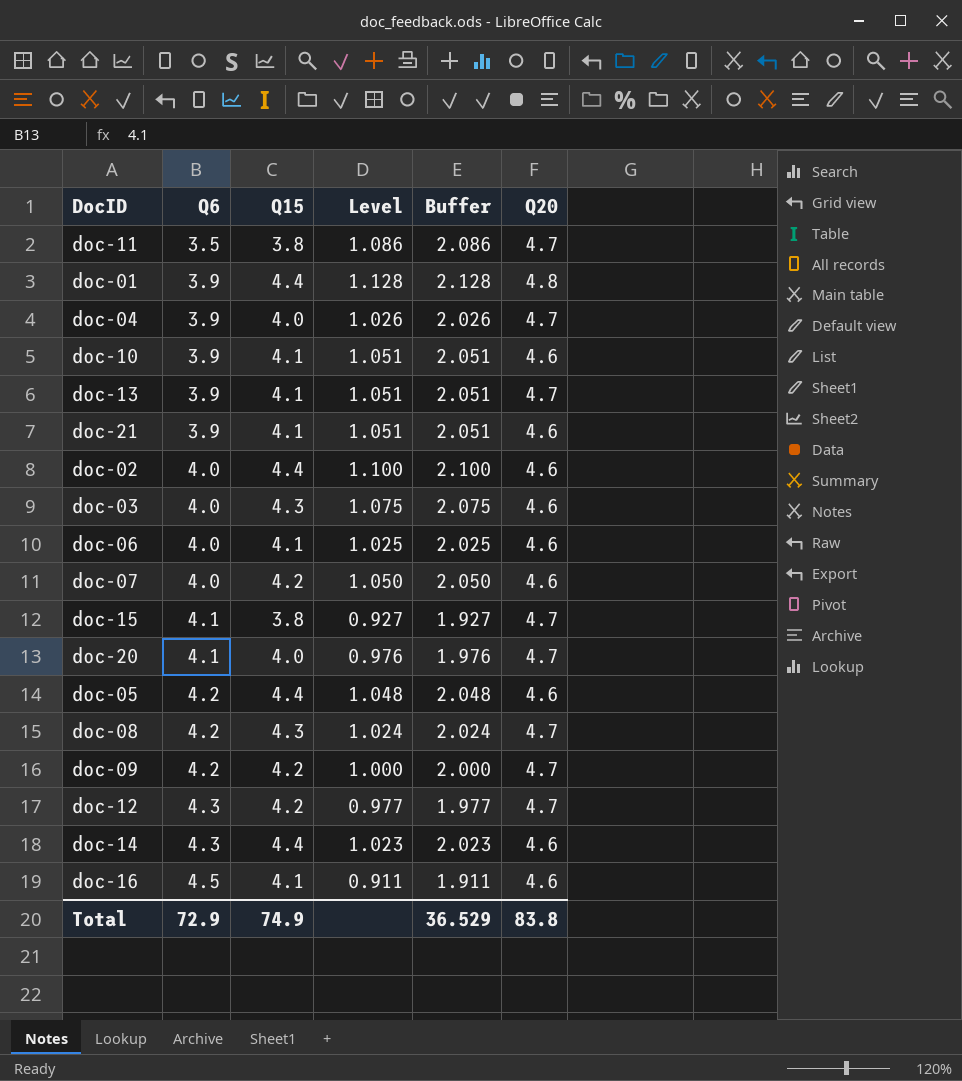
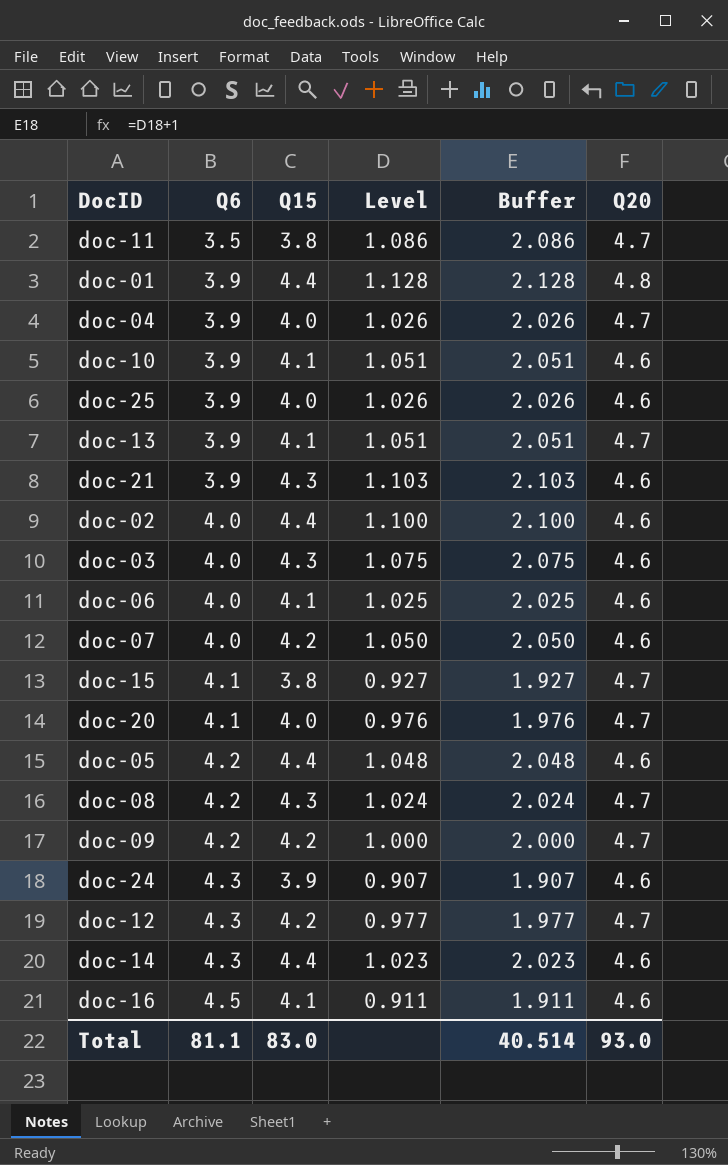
row doc-25: none -> 3.9 | 4.0 | 1.026 | 2.026 | 4.6
doc-21 | Q15: 4.1 -> 4.3
doc-21 | Level: 1.051 -> 1.103
doc-21 | Buffer: 2.051 -> 2.103
row doc-24: none -> 4.3 | 3.9 | 0.907 | 1.907 | 4.6
Total | Q6: 72.9 -> 81.1
Total | Q15: 74.9 -> 83.0
Total | Buffer: 36.529 -> 40.514
Total | Q20: 83.8 -> 93.0

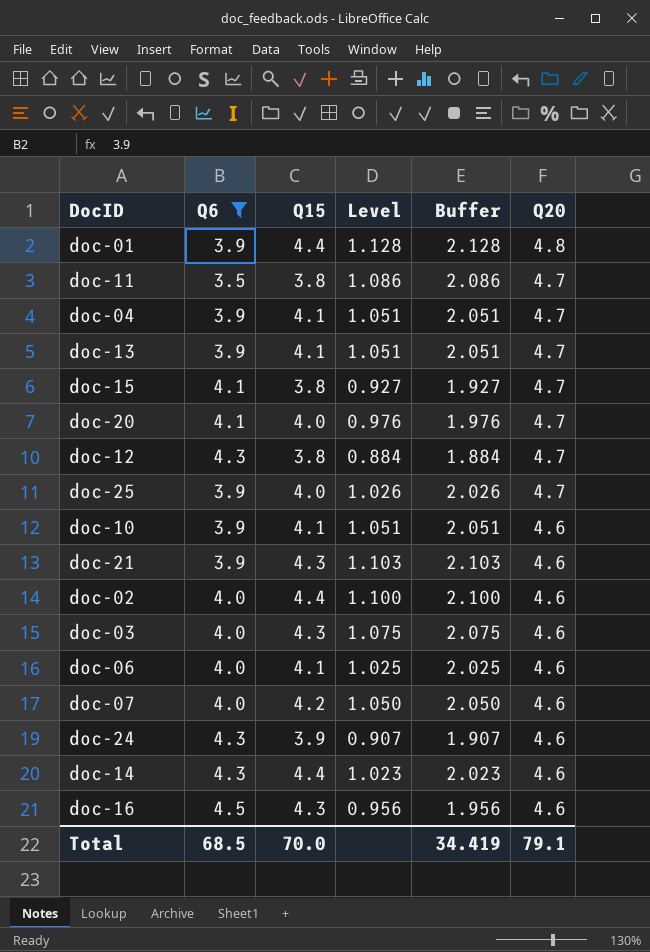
filter: none -> Q6 != 4.2
row order: Q6 ascending -> Q20 descending
doc-04 | Q15: 4.0 -> 4.1
doc-04 | Level: 1.026 -> 1.051
doc-04 | Buffer: 2.026 -> 2.051
doc-12 | Q15: 4.2 -> 3.8
doc-12 | Level: 0.977 -> 0.884
doc-12 | Buffer: 1.977 -> 1.884
doc-25 | Q20: 4.6 -> 4.7
doc-16 | Q15: 4.1 -> 4.3
doc-16 | Level: 0.911 -> 0.956
doc-16 | Buffer: 1.911 -> 1.956
Total | Q6: 81.1 -> 68.5
Total | Q15: 83.0 -> 70.0
Total | Buffer: 40.514 -> 34.419
Total | Q20: 93.0 -> 79.1

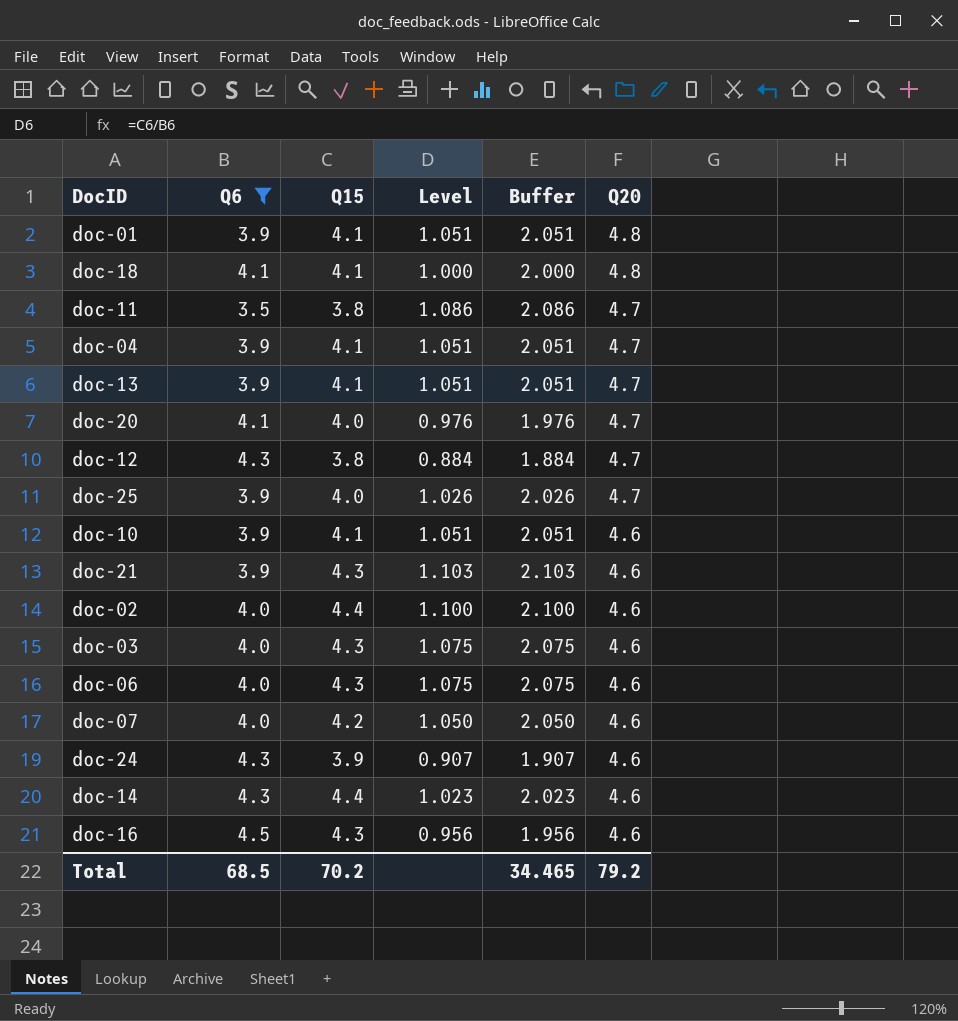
row doc-15: 4.1 | 3.8 | 0.927 | 1.927 | 4.7 -> none
doc-01 | Q15: 4.4 -> 4.1
doc-01 | Level: 1.128 -> 1.051
doc-01 | Buffer: 2.128 -> 2.051
row doc-18: none -> 4.1 | 4.1 | 1.000 | 2.000 | 4.8
doc-06 | Q15: 4.1 -> 4.3
doc-06 | Level: 1.025 -> 1.075
doc-06 | Buffer: 2.025 -> 2.075
Total | Q15: 70.0 -> 70.2
Total | Buffer: 34.419 -> 34.465
Total | Q20: 79.1 -> 79.2

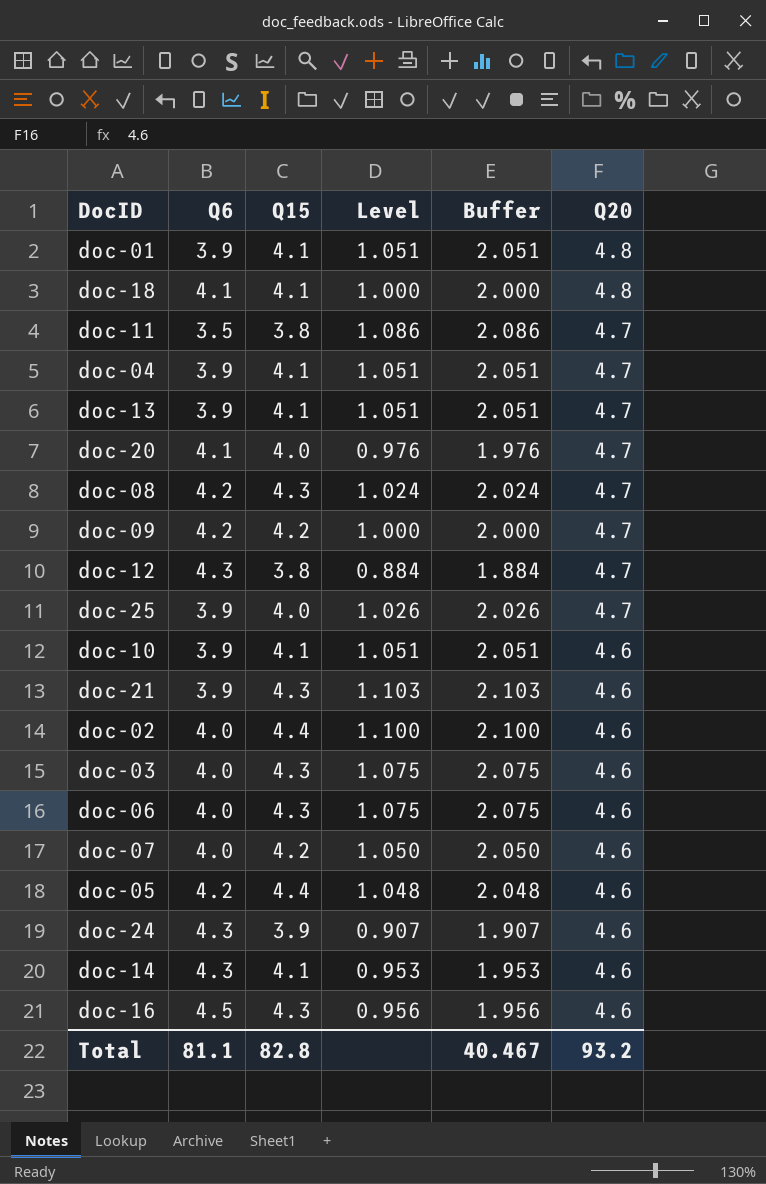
filter: Q6 != 4.2 -> none
doc-14 | Q15: 4.4 -> 4.1
doc-14 | Level: 1.023 -> 0.953
doc-14 | Buffer: 2.023 -> 1.953
Total | Q6: 68.5 -> 81.1
Total | Q15: 70.2 -> 82.8
Total | Buffer: 34.465 -> 40.467
Total | Q20: 79.2 -> 93.2

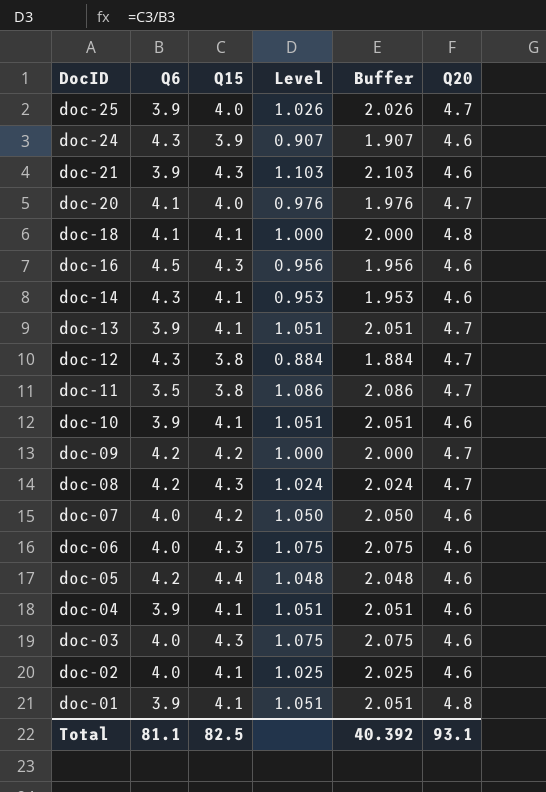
row order: Q20 descending -> DocID descending
doc-04 | Q20: 4.7 -> 4.6
doc-02 | Q15: 4.4 -> 4.1
doc-02 | Level: 1.100 -> 1.025
doc-02 | Buffer: 2.100 -> 2.025
Total | Q15: 82.8 -> 82.5
Total | Buffer: 40.467 -> 40.392
Total | Q20: 93.2 -> 93.1

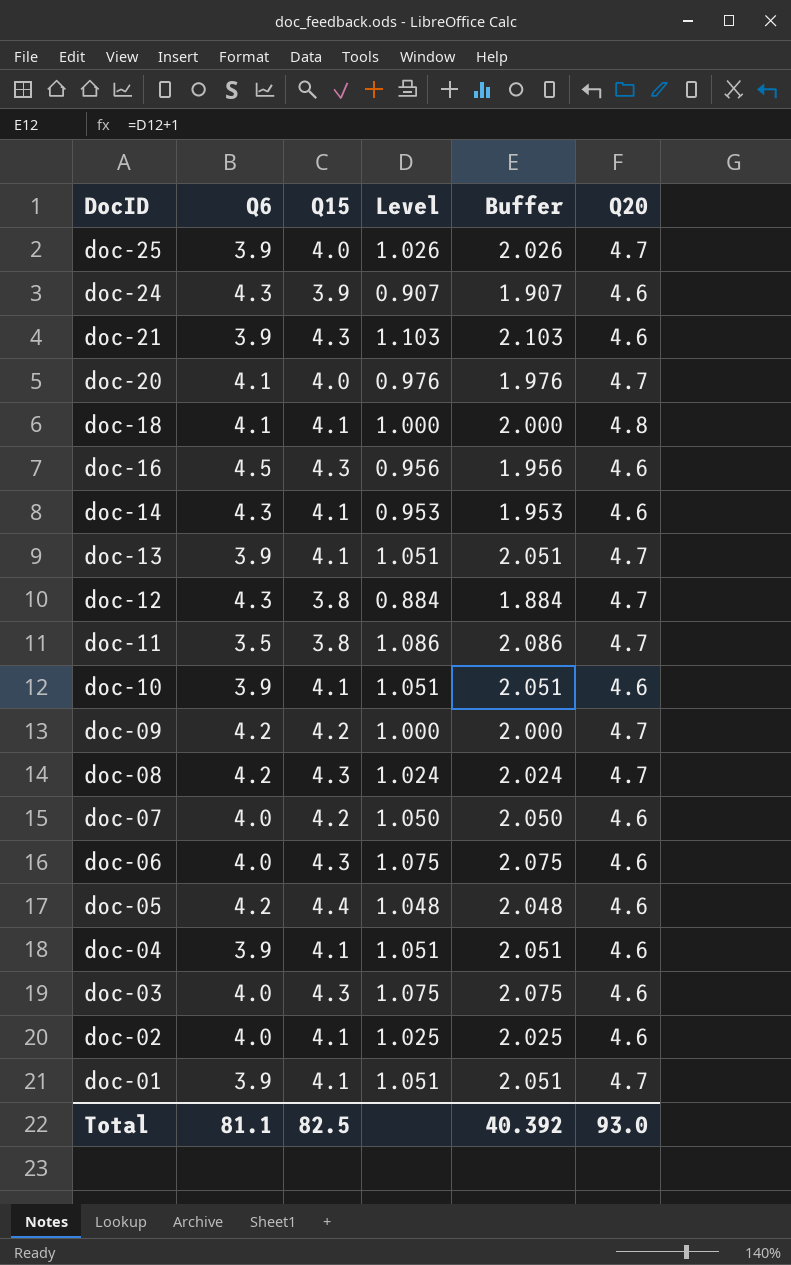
doc-01 | Q20: 4.8 -> 4.7
Total | Q20: 93.1 -> 93.0

